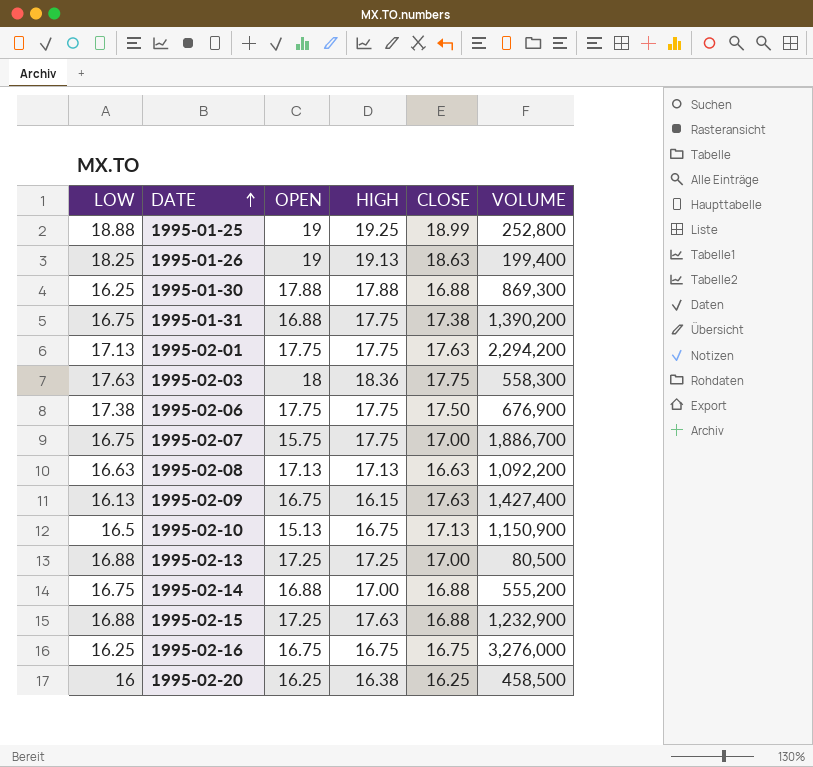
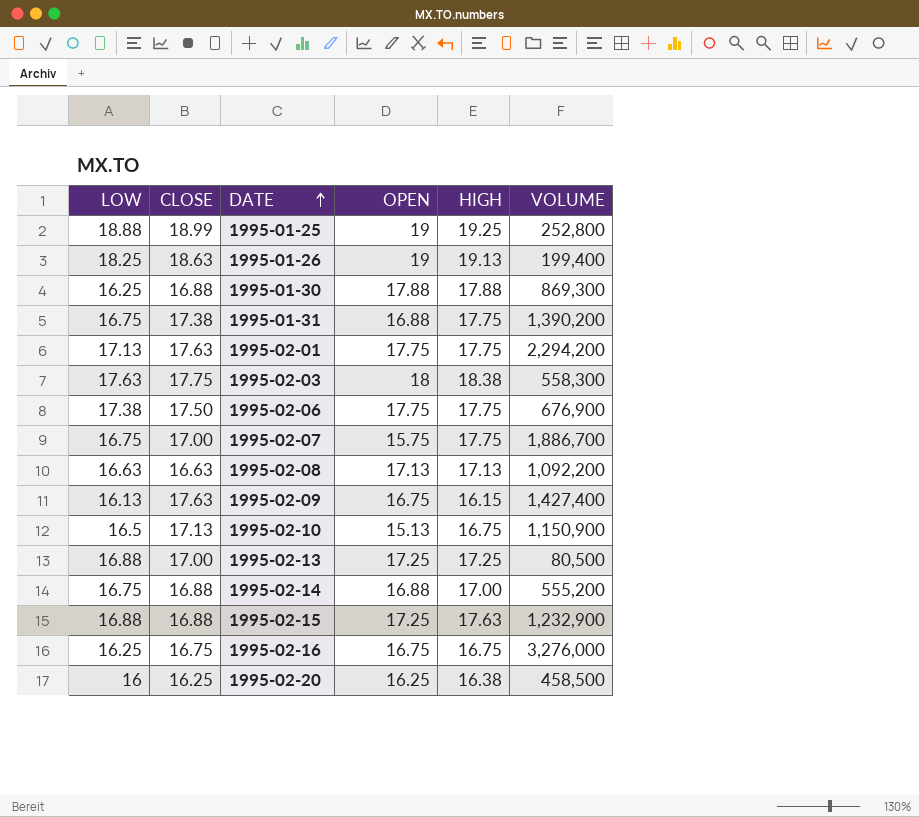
column CLOSE | position: 5 -> 2
1995-02-03 | HIGH: 18.36 -> 18.38

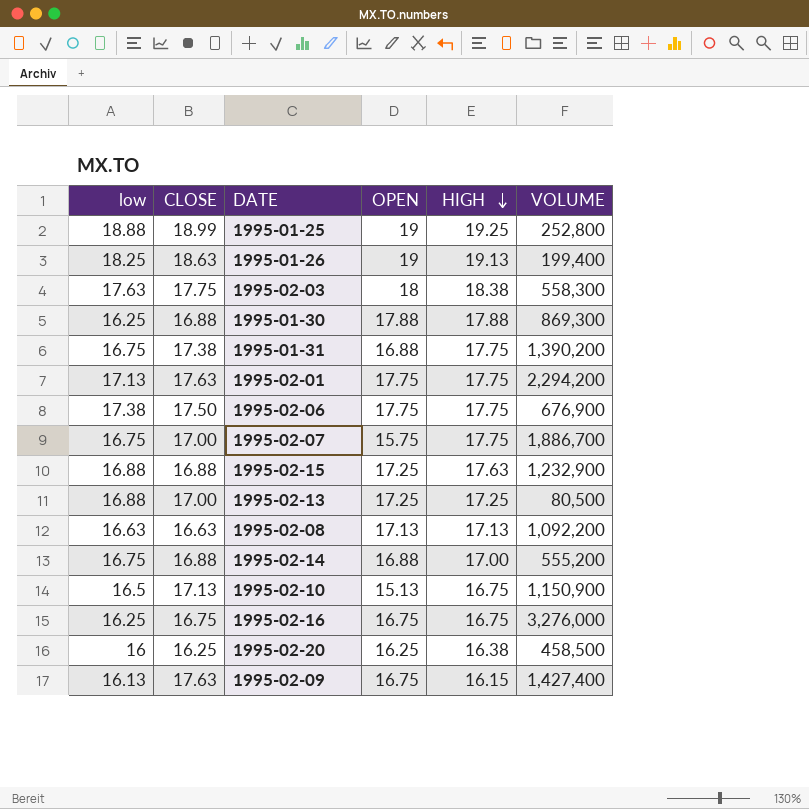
row order: DATE ascending -> HIGH descending
column name: LOW -> low

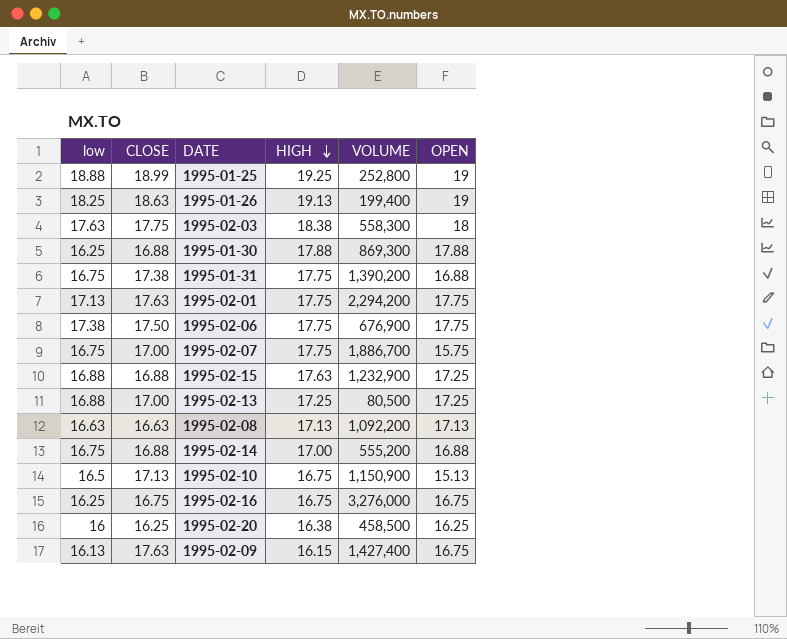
column OPEN | position: 4 -> 6

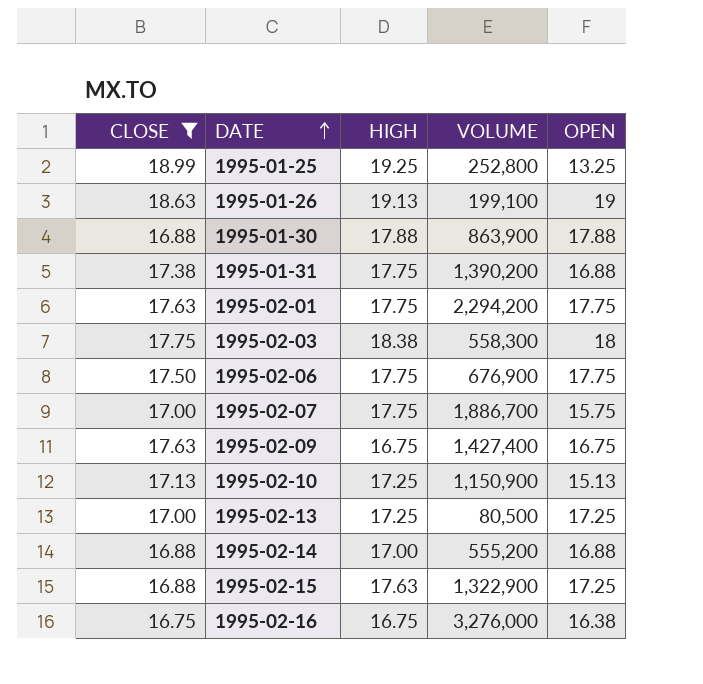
filter: none -> CLOSE >= 16.75
row order: HIGH descending -> DATE ascending
column low | position: 1 -> none
1995-01-25 | OPEN: 19 -> 13.25
1995-01-26 | VOLUME: 199,400 -> 199,100
1995-01-30 | VOLUME: 869,300 -> 863,900
1995-02-09 | HIGH: 16.15 -> 16.75
1995-02-10 | HIGH: 16.75 -> 17.25
1995-02-15 | VOLUME: 1,232,900 -> 1,322,900
1995-02-16 | OPEN: 16.75 -> 16.38

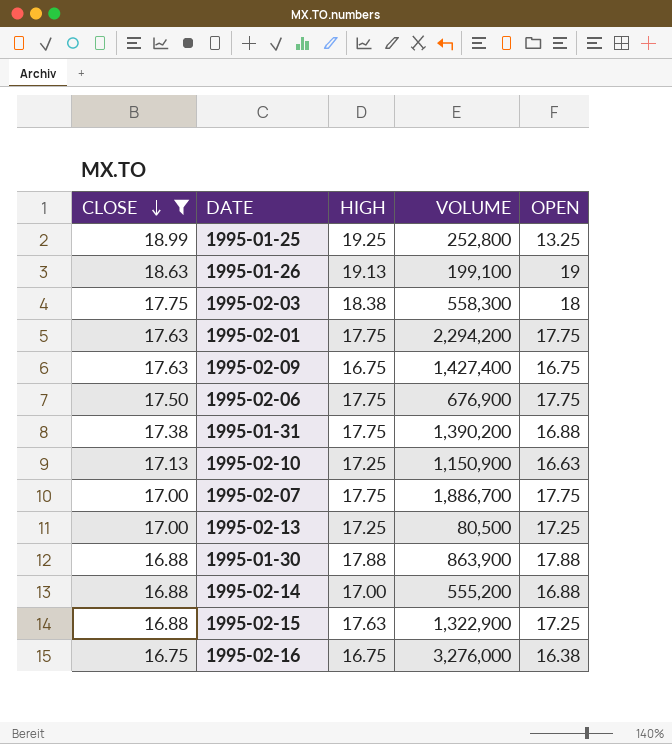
row order: DATE ascending -> CLOSE descending
1995-02-10 | OPEN: 15.13 -> 16.63
1995-02-07 | OPEN: 15.75 -> 17.75

